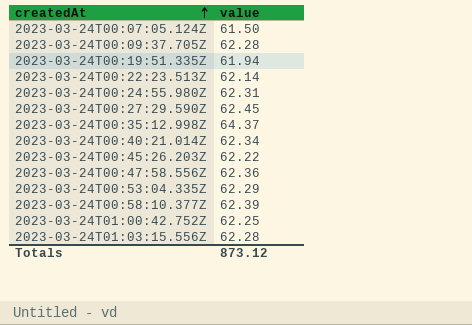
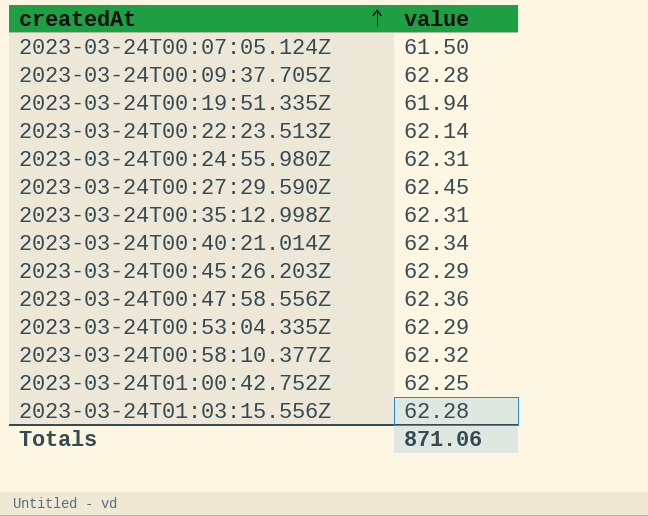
2023-03-24T00:35:12.998Z | value: 64.37 -> 62.31
2023-03-24T00:45:26.203Z | value: 62.22 -> 62.29
2023-03-24T00:58:10.377Z | value: 62.39 -> 62.32
Totals | value: 873.12 -> 871.06

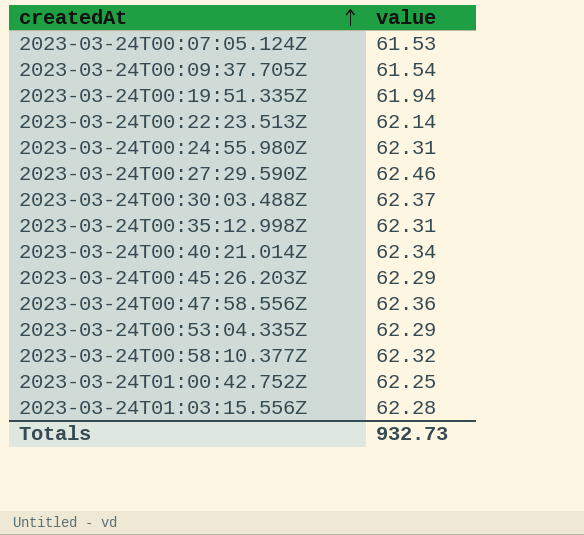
2023-03-24T00:07:05.124Z | value: 61.50 -> 61.53
2023-03-24T00:09:37.705Z | value: 62.28 -> 61.54
2023-03-24T00:27:29.590Z | value: 62.45 -> 62.46
row 2023-03-24T00:30:03.488Z: none -> 62.37
Totals | value: 871.06 -> 932.73

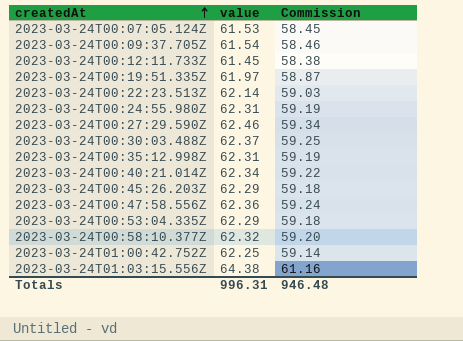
column Commission | formula: none -> [value] * 0.95
row 2023-03-24T00:12:11.733Z: none -> 61.45 | 58.38
2023-03-24T00:19:51.335Z | value: 61.94 -> 61.97
2023-03-24T01:03:15.556Z | value: 62.28 -> 64.38
Totals | value: 932.73 -> 996.31

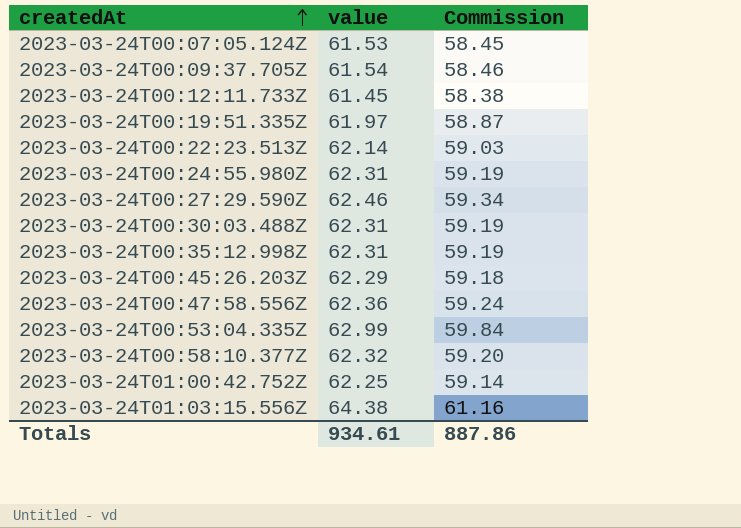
row 2023-03-24T00:40:21.014Z: 62.34 | 59.22 -> none
2023-03-24T00:30:03.488Z | value: 62.37 -> 62.31
2023-03-24T00:30:03.488Z | Commission: 59.25 -> 59.19
2023-03-24T00:53:04.335Z | value: 62.29 -> 62.99
2023-03-24T00:53:04.335Z | Commission: 59.18 -> 59.84
Totals | value: 996.31 -> 934.61
Totals | Commission: 946.48 -> 887.86

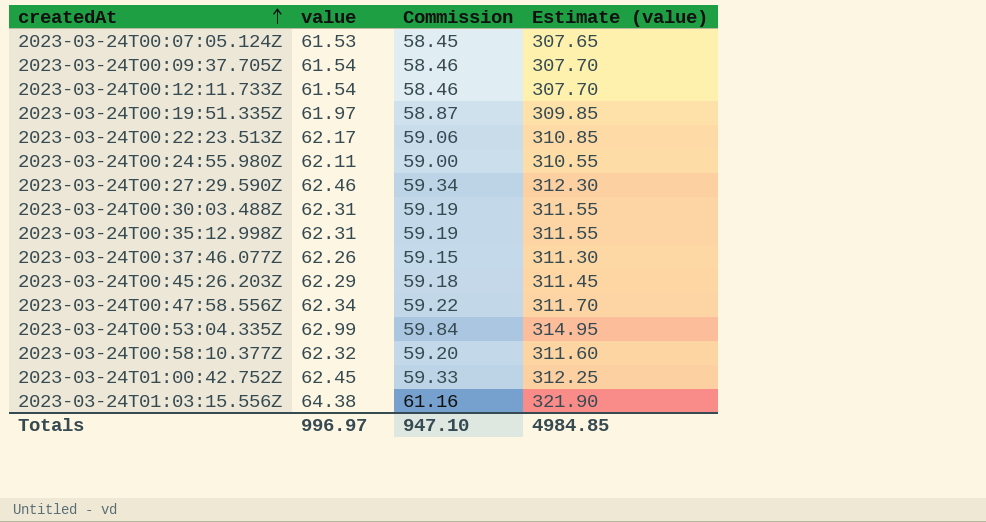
column Estimate (value) | formula: none -> [value] * 5
2023-03-24T00:12:11.733Z | value: 61.45 -> 61.54
2023-03-24T00:12:11.733Z | Commission: 58.38 -> 58.46
2023-03-24T00:22:23.513Z | value: 62.14 -> 62.17
2023-03-24T00:22:23.513Z | Commission: 59.03 -> 59.06
2023-03-24T00:24:55.980Z | value: 62.31 -> 62.11
2023-03-24T00:24:55.980Z | Commission: 59.19 -> 59.00
row 2023-03-24T00:37:46.077Z: none -> 62.26 | 59.15 | 311.30
2023-03-24T00:47:58.556Z | value: 62.36 -> 62.34
2023-03-24T00:47:58.556Z | Commission: 59.24 -> 59.22
2023-03-24T01:00:42.752Z | value: 62.25 -> 62.45
2023-03-24T01:00:42.752Z | Commission: 59.14 -> 59.33
Totals | value: 934.61 -> 996.97
Totals | Commission: 887.86 -> 947.10

